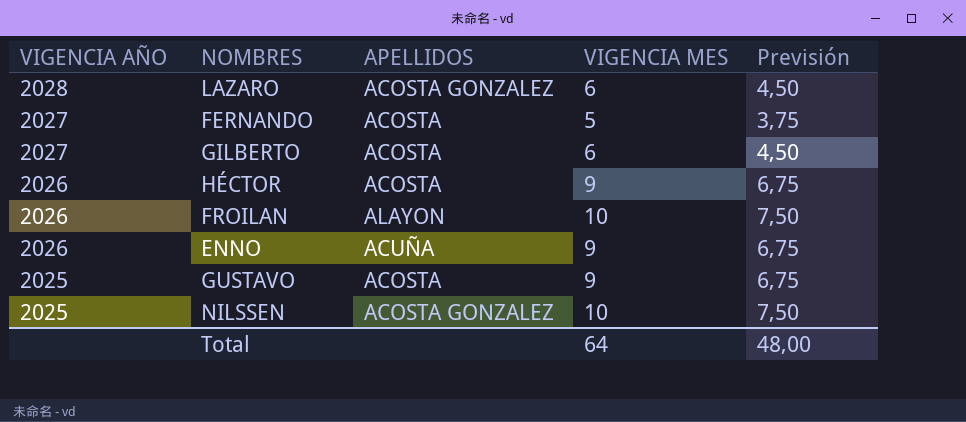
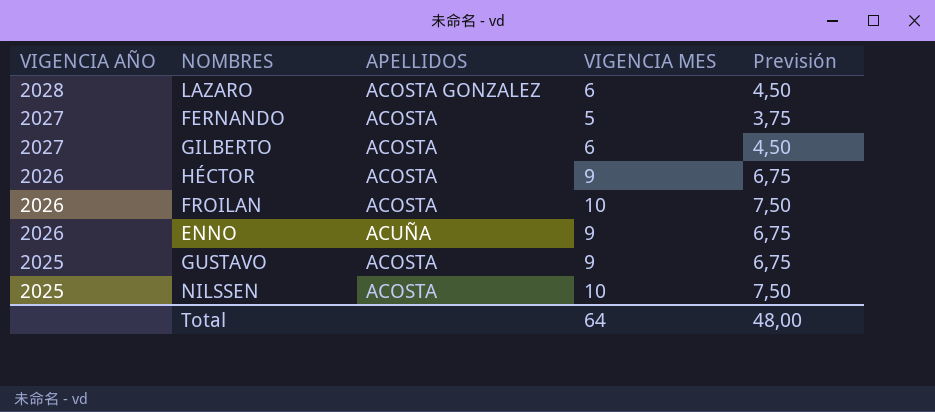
FROILAN | APELLIDOS: ALAYON -> ACOSTA
NILSSEN | APELLIDOS: ACOSTA GONZALEZ -> ACOSTA

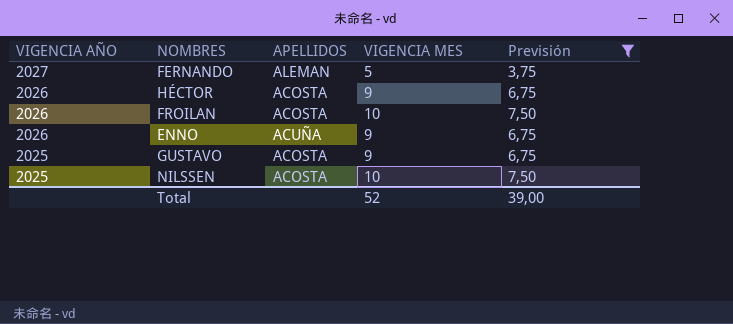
filter: none -> Previsión != 4,50
FERNANDO | APELLIDOS: ACOSTA -> ALEMAN
Total | VIGENCIA MES: 64 -> 52
Total | Previsión: 48,00 -> 39,00

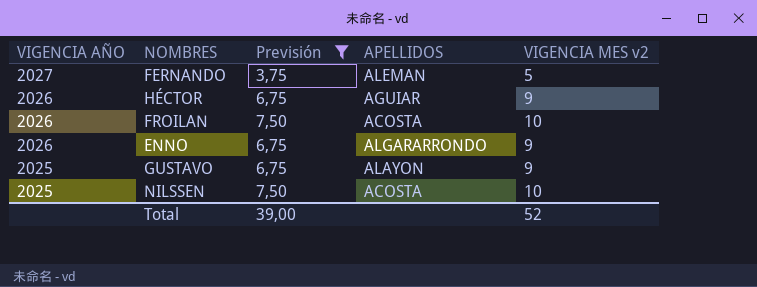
column Previsión | position: 5 -> 3
column name: VIGENCIA MES -> VIGENCIA MES v2
HÉCTOR | APELLIDOS: ACOSTA -> AGUIAR
ENNO | APELLIDOS: ACUÑA -> ALGARARRONDO
GUSTAVO | APELLIDOS: ACOSTA -> ALAYON

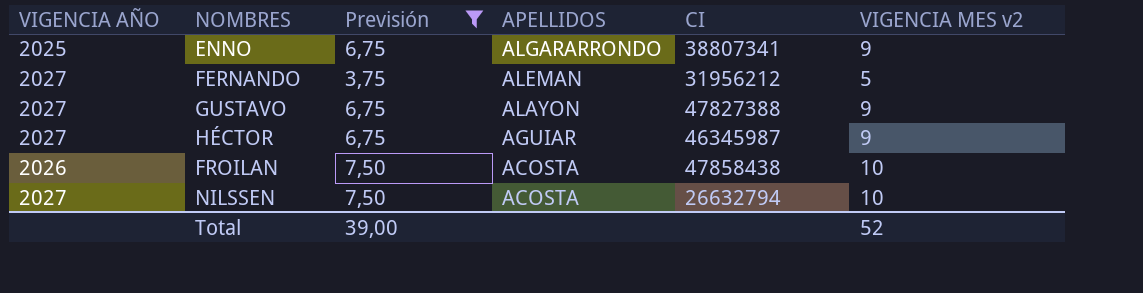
row order: VIGENCIA AÑO descending -> APELLIDOS descending
column CI | position: none -> 5
ENNO | VIGENCIA AÑO: 2026 -> 2025
GUSTAVO | VIGENCIA AÑO: 2025 -> 2027
HÉCTOR | VIGENCIA AÑO: 2026 -> 2027
NILSSEN | VIGENCIA AÑO: 2025 -> 2027

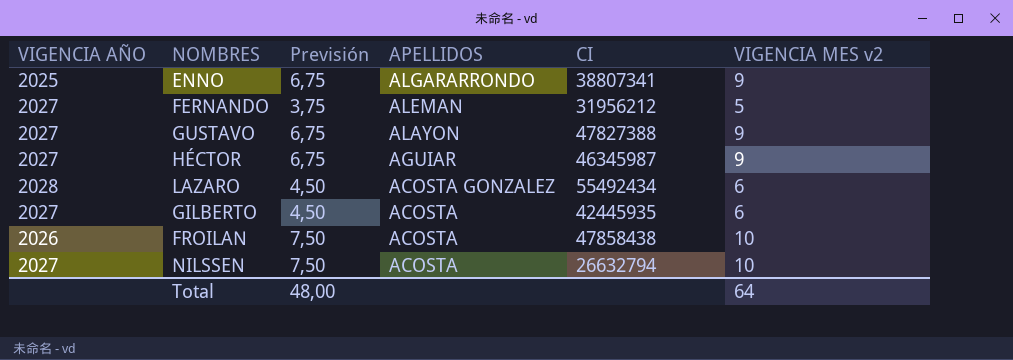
filter: Previsión != 4,50 -> none
Total | Previsión: 39,00 -> 48,00
Total | VIGENCIA MES v2: 52 -> 64

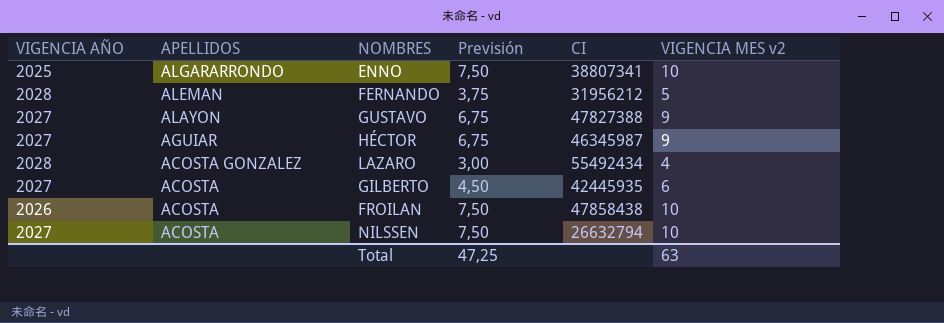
column APELLIDOS | position: 4 -> 2
ENNO | Previsión: 6,75 -> 7,50
ENNO | VIGENCIA MES v2: 9 -> 10
FERNANDO | VIGENCIA AÑO: 2027 -> 2028
LAZARO | Previsión: 4,50 -> 3,00
LAZARO | VIGENCIA MES v2: 6 -> 4
Total | Previsión: 48,00 -> 47,25
Total | VIGENCIA MES v2: 64 -> 63

